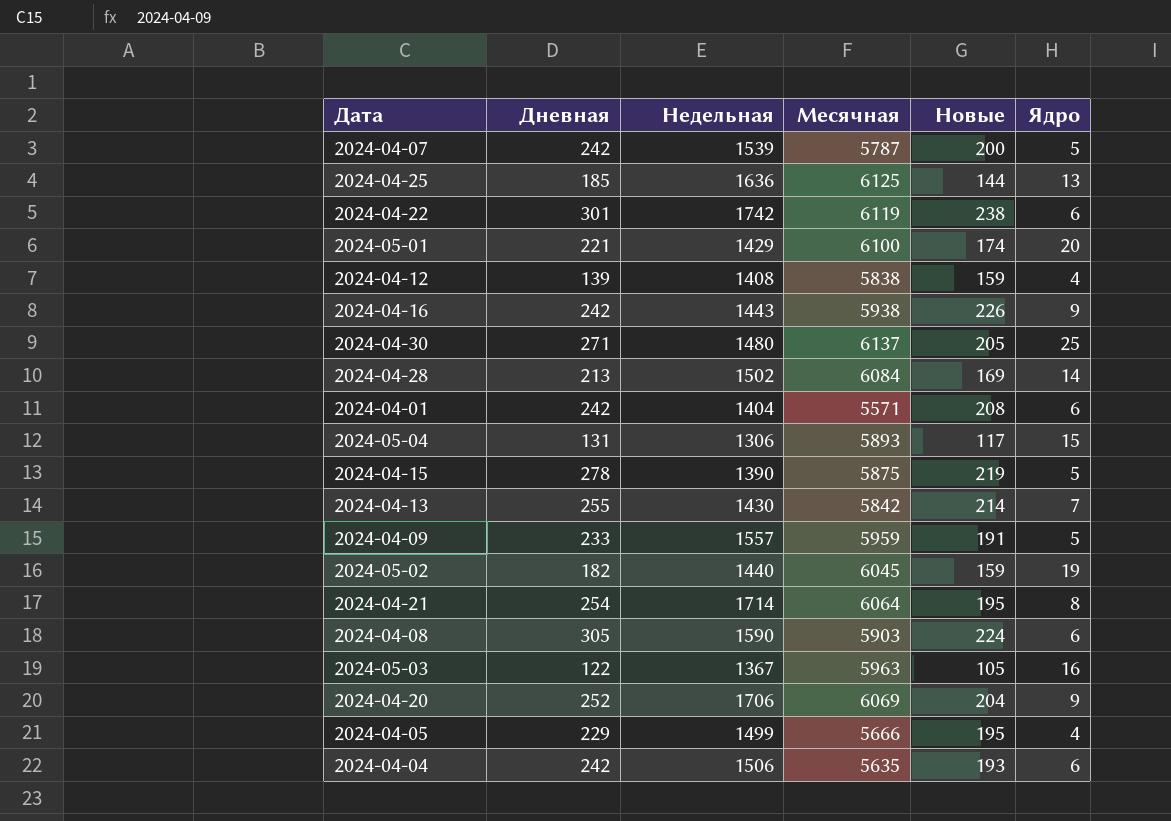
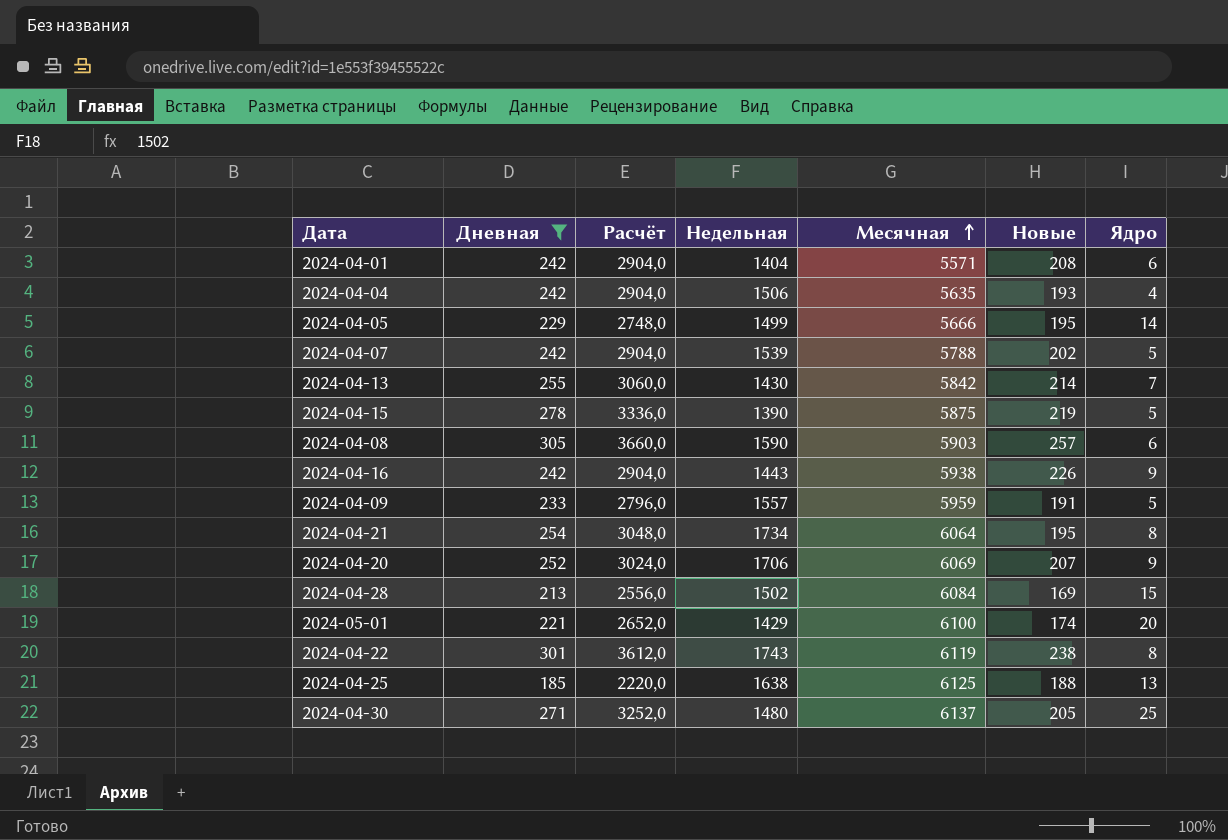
filter: none -> Дневная >= 185
row order: none -> Месячная ascending
column Расчёт | formula: none -> [Дневная] * 12
2024-04-04 | Ядро: 6 -> 4
2024-04-05 | Ядро: 4 -> 14
2024-04-07 | Месячная: 5787 -> 5788
2024-04-07 | Новые: 200 -> 202
2024-04-08 | Новые: 224 -> 257
2024-04-21 | Недельная: 1714 -> 1734
2024-04-20 | Новые: 204 -> 207
2024-04-28 | Ядро: 14 -> 15
2024-04-22 | Недельная: 1742 -> 1743
2024-04-22 | Ядро: 6 -> 8
2024-04-25 | Недельная: 1636 -> 1638
2024-04-25 | Новые: 144 -> 188

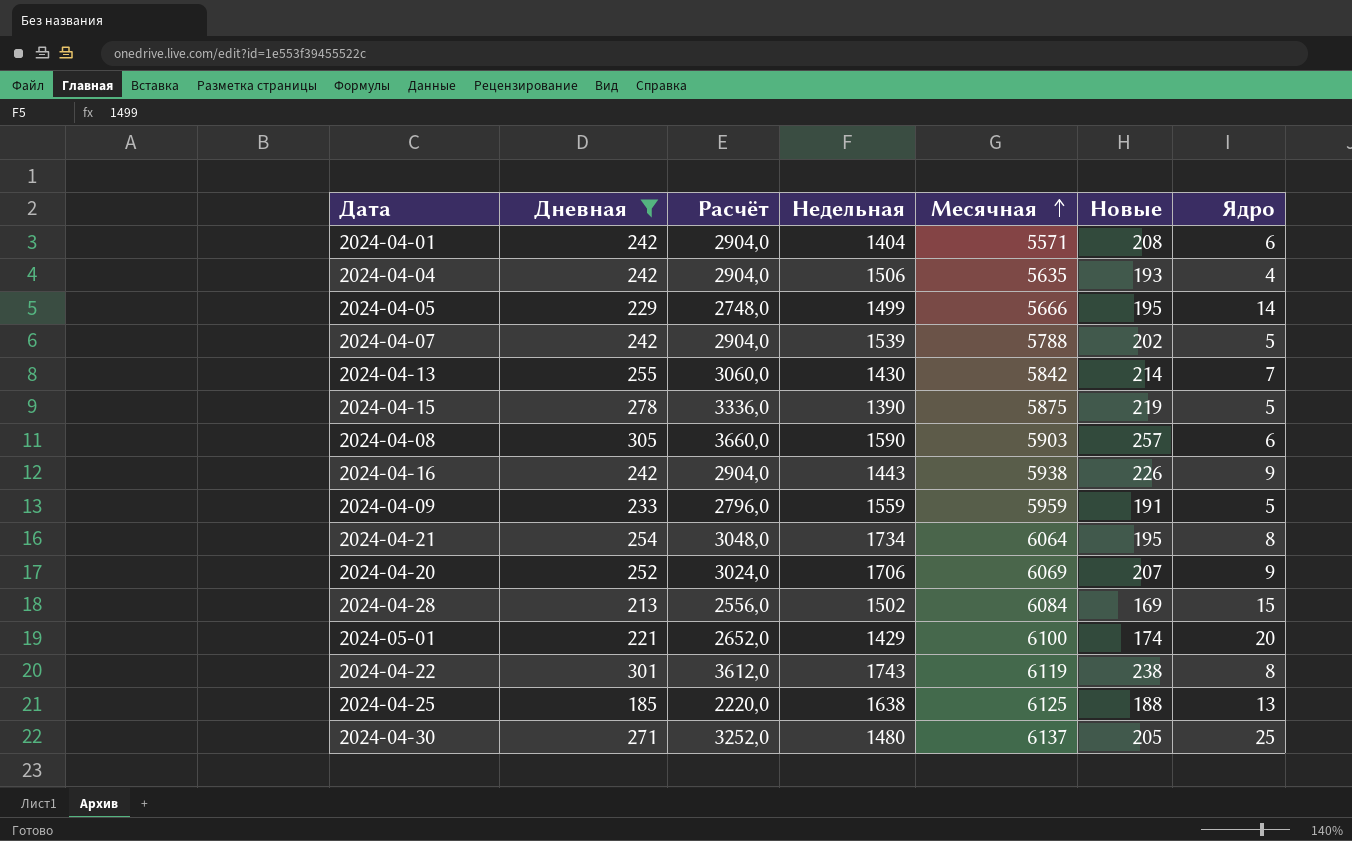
2024-04-09 | Недельная: 1557 -> 1559

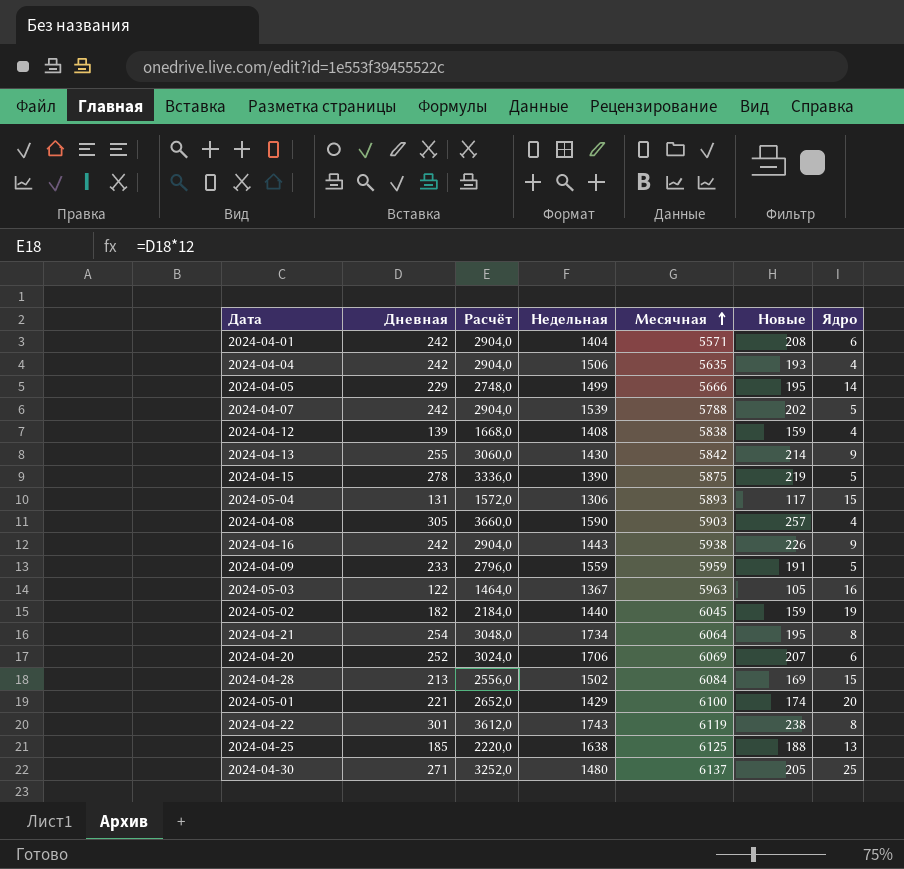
filter: Дневная >= 185 -> none
2024-04-13 | Ядро: 7 -> 9
2024-04-08 | Ядро: 6 -> 4
2024-04-20 | Ядро: 9 -> 6

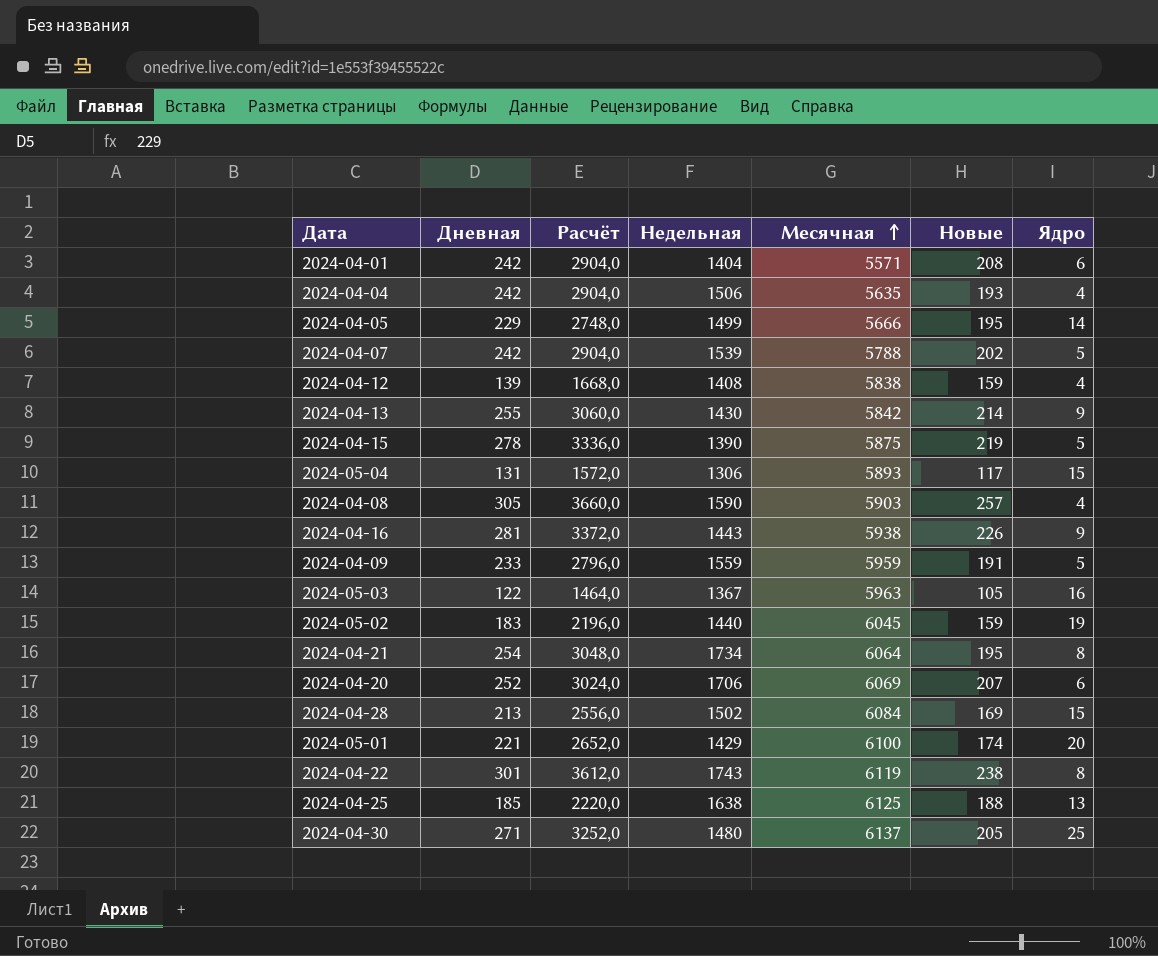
2024-04-16 | Дневная: 242 -> 281
2024-04-16 | Расчёт: 2904,0 -> 3372,0
2024-05-02 | Дневная: 182 -> 183
2024-05-02 | Расчёт: 2184,0 -> 2196,0

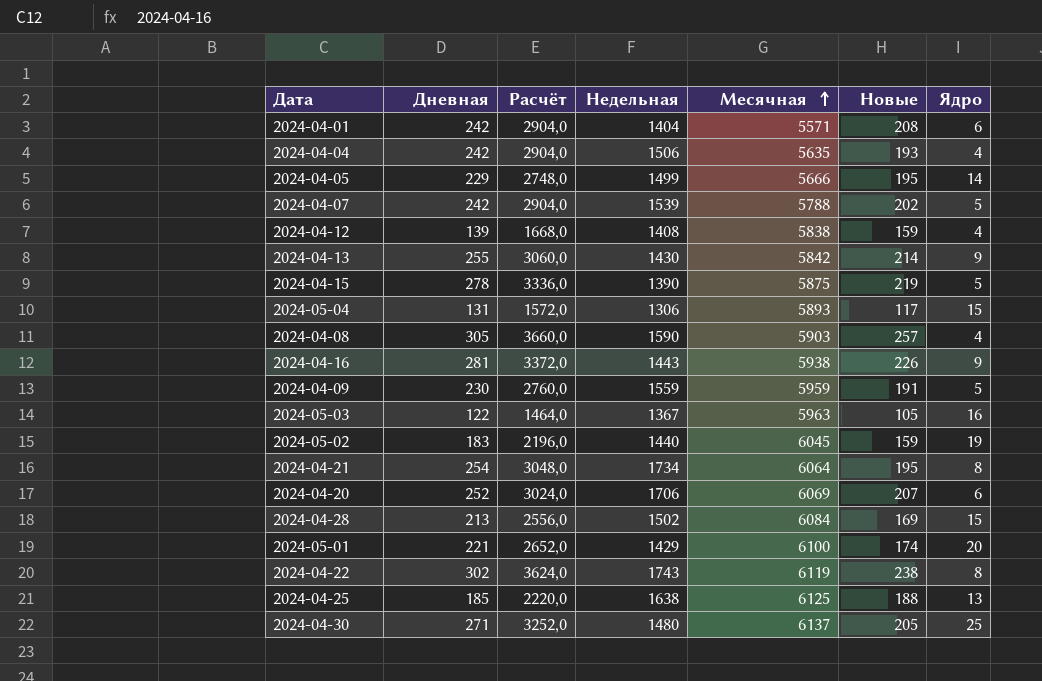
2024-04-09 | Дневная: 233 -> 230
2024-04-09 | Расчёт: 2796,0 -> 2760,0
2024-04-22 | Дневная: 301 -> 302
2024-04-22 | Расчёт: 3612,0 -> 3624,0

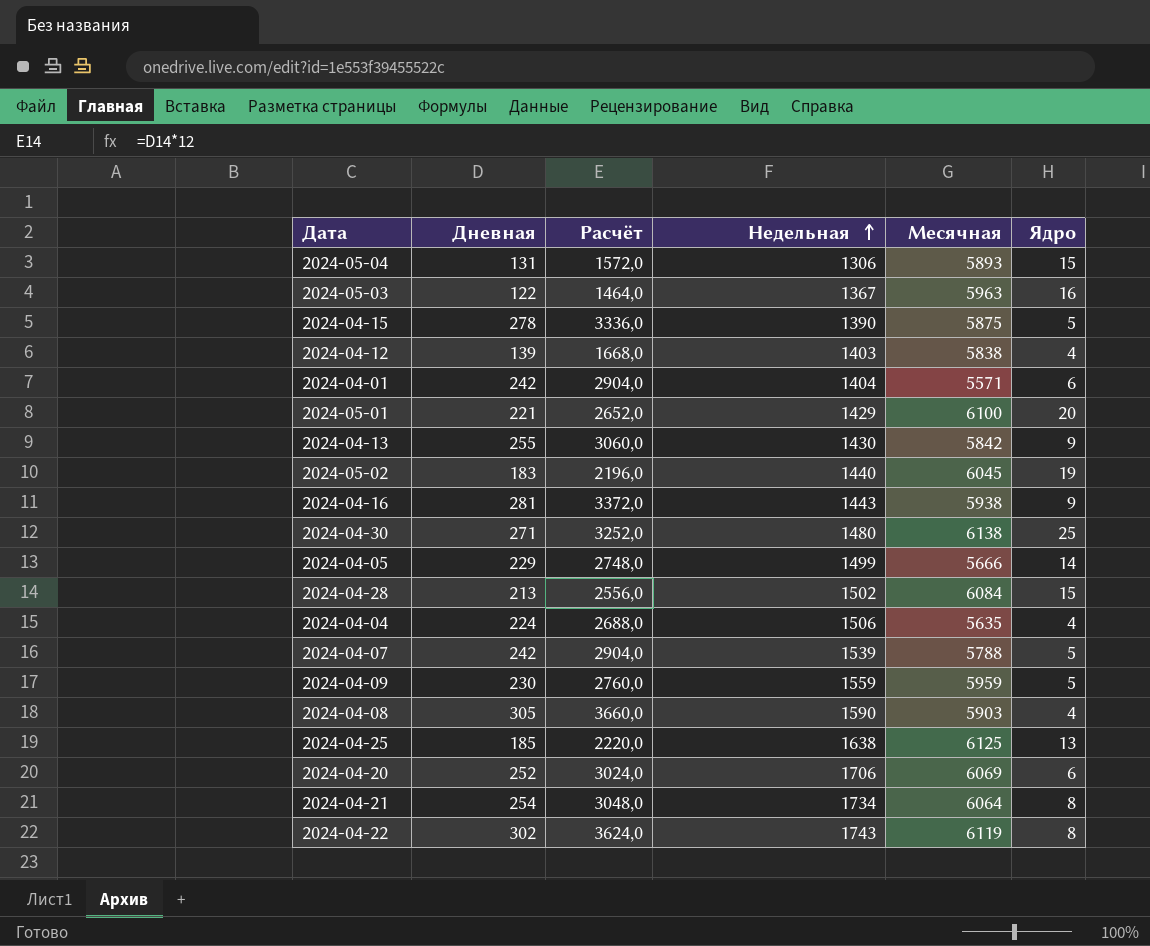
row order: Месячная ascending -> Недельная ascending
column Новые | position: 6 -> none
2024-04-12 | Недельная: 1408 -> 1403
2024-04-30 | Месячная: 6137 -> 6138
2024-04-04 | Дневная: 242 -> 224
2024-04-04 | Расчёт: 2904,0 -> 2688,0

